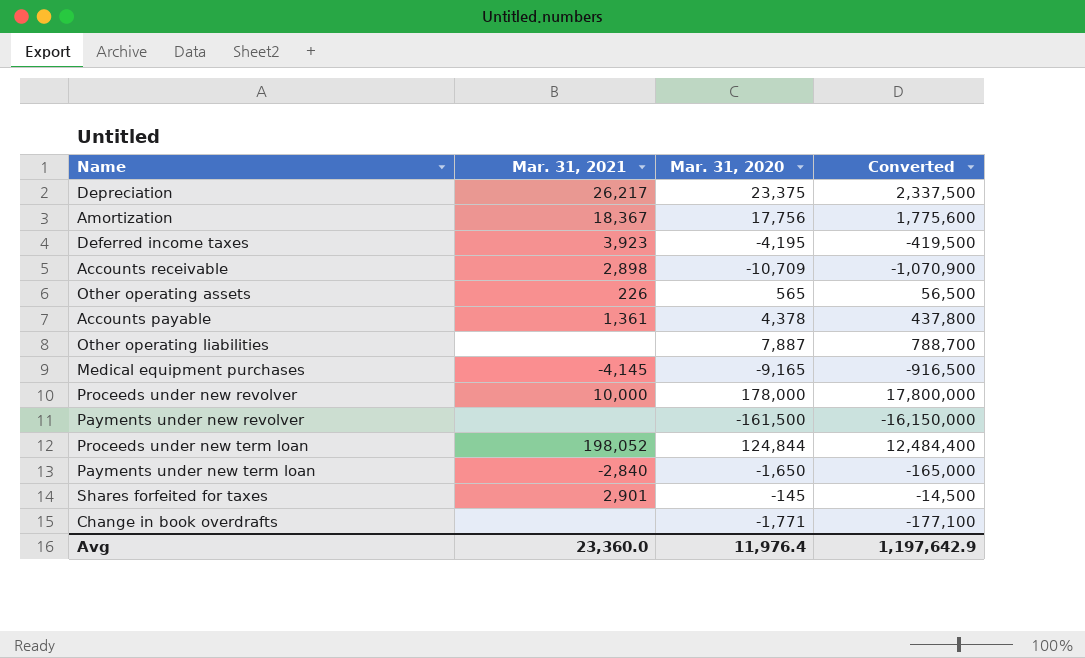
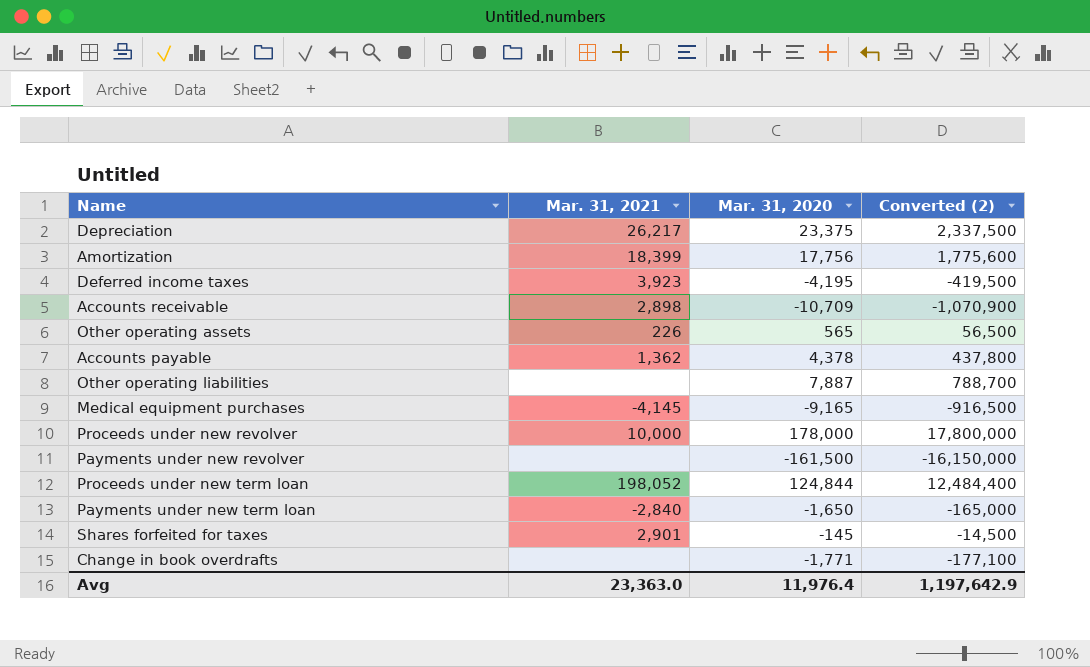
column name: Converted -> Converted (2)
Amortization | Mar. 31, 2021: 18,367 -> 18,399
Accounts payable | Mar. 31, 2021: 1,361 -> 1,362
Avg | Mar. 31, 2021: 23,360.0 -> 23,363.0

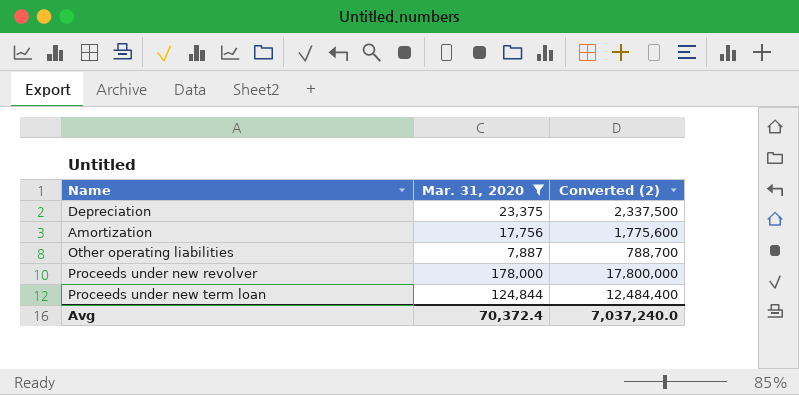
filter: none -> Mar. 31, 2020 >= 7,887
column Mar. 31, 2021 | position: 2 -> none
Avg | Mar. 31, 2020: 11,976.4 -> 70,372.4
Avg | Converted (2): 1,197,642.9 -> 7,037,240.0

